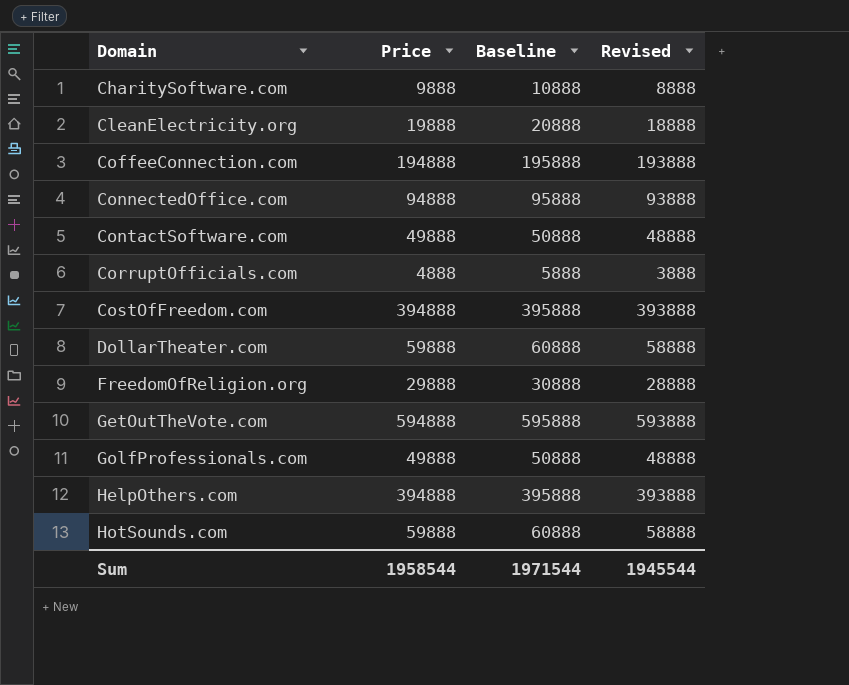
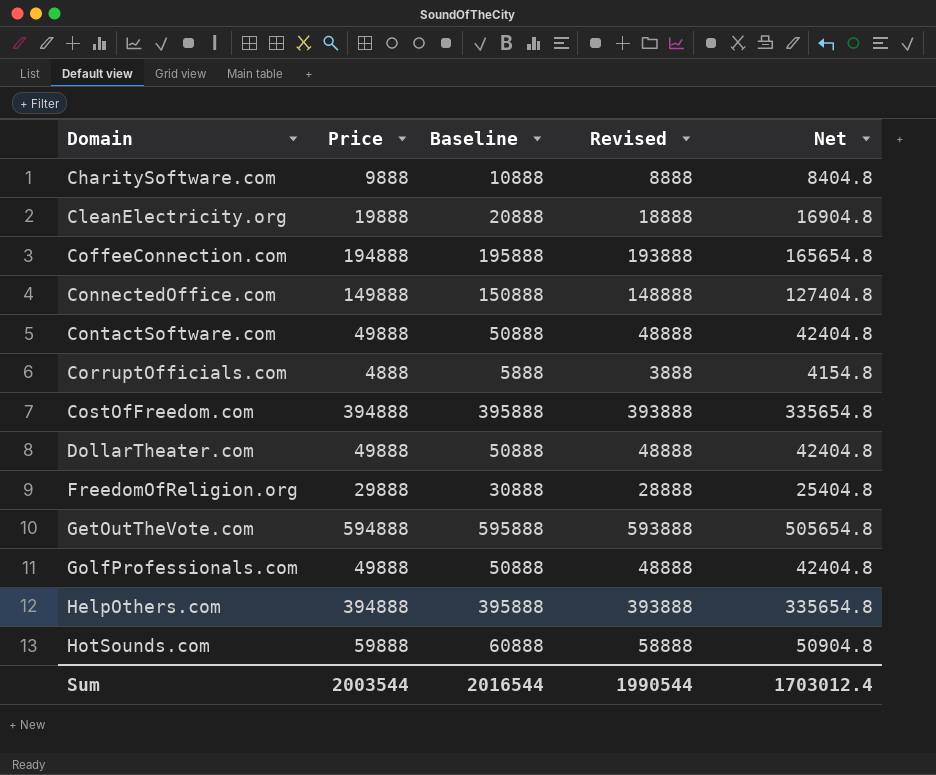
column Net | formula: none -> [Price] * 0.85
ConnectedOffice.com | Price: 94888 -> 149888
ConnectedOffice.com | Baseline: 95888 -> 150888
ConnectedOffice.com | Revised: 93888 -> 148888
DollarTheater.com | Price: 59888 -> 49888
DollarTheater.com | Baseline: 60888 -> 50888
DollarTheater.com | Revised: 58888 -> 48888
Sum | Price: 1958544 -> 2003544
Sum | Baseline: 1971544 -> 2016544
Sum | Revised: 1945544 -> 1990544

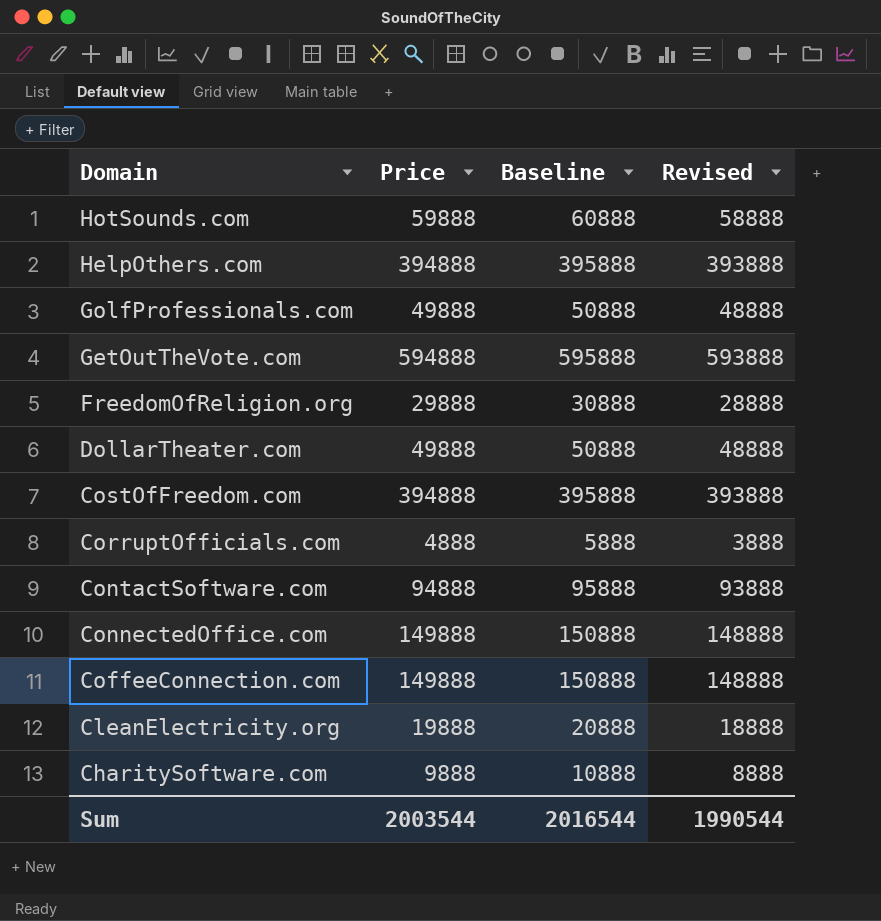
row order: Domain ascending -> Domain descending
column Net | formula: [Price] * 0.85 -> none
ContactSoftware.com | Price: 49888 -> 94888
ContactSoftware.com | Baseline: 50888 -> 95888
ContactSoftware.com | Revised: 48888 -> 93888
CoffeeConnection.com | Price: 194888 -> 149888
CoffeeConnection.com | Baseline: 195888 -> 150888
CoffeeConnection.com | Revised: 193888 -> 148888

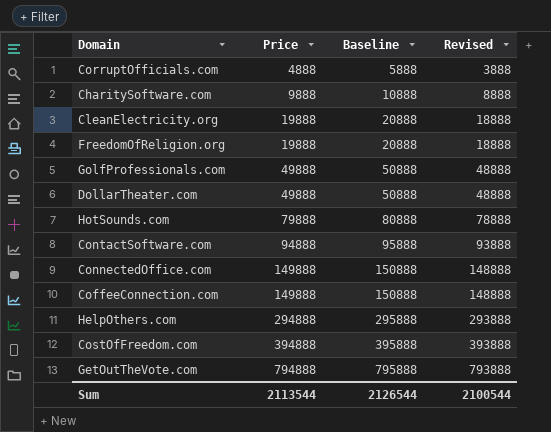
row order: Domain descending -> Price ascending
FreedomOfReligion.org | Price: 29888 -> 19888
FreedomOfReligion.org | Baseline: 30888 -> 20888
FreedomOfReligion.org | Revised: 28888 -> 18888
HotSounds.com | Price: 59888 -> 79888
HotSounds.com | Baseline: 60888 -> 80888
HotSounds.com | Revised: 58888 -> 78888
HelpOthers.com | Price: 394888 -> 294888
HelpOthers.com | Baseline: 395888 -> 295888
HelpOthers.com | Revised: 393888 -> 293888
GetOutTheVote.com | Price: 594888 -> 794888
GetOutTheVote.com | Baseline: 595888 -> 795888
GetOutTheVote.com | Revised: 593888 -> 793888
Sum | Price: 2003544 -> 2113544
Sum | Baseline: 2016544 -> 2126544
Sum | Revised: 1990544 -> 2100544

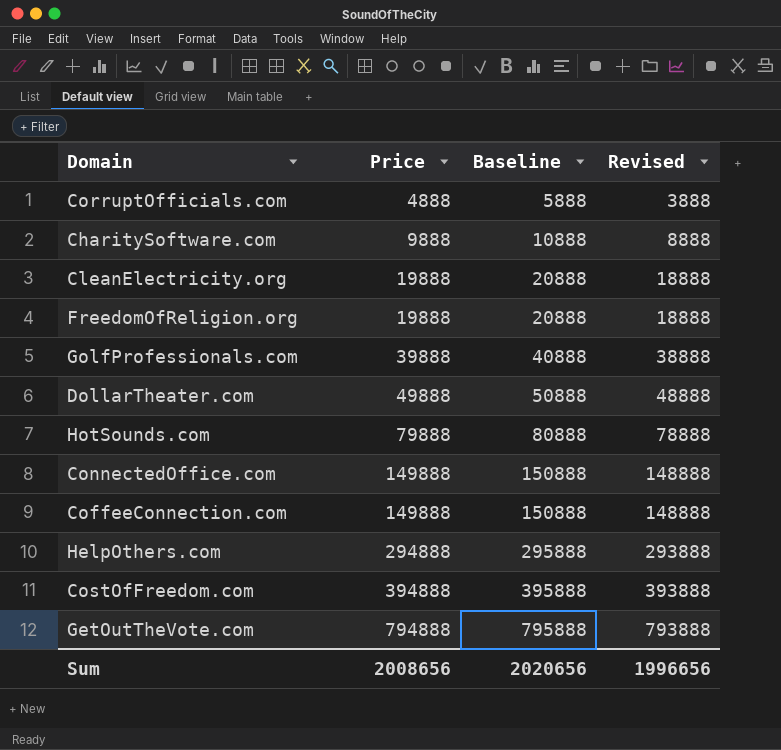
row ContactSoftware.com: 94888 | 95888 | 93888 -> none
GolfProfessionals.com | Price: 49888 -> 39888
GolfProfessionals.com | Baseline: 50888 -> 40888
GolfProfessionals.com | Revised: 48888 -> 38888
Sum | Price: 2113544 -> 2008656
Sum | Baseline: 2126544 -> 2020656
Sum | Revised: 2100544 -> 1996656

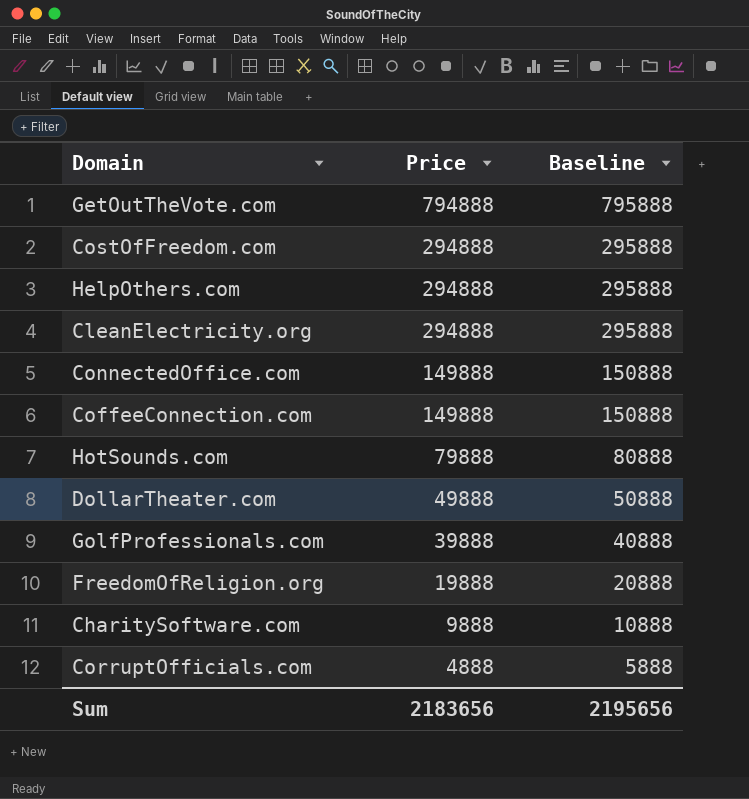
row order: Price ascending -> Price descending
column Revised | formula: [Price] - 1000 -> none
CostOfFreedom.com | Price: 394888 -> 294888
CostOfFreedom.com | Baseline: 395888 -> 295888
CleanElectricity.org | Price: 19888 -> 294888
CleanElectricity.org | Baseline: 20888 -> 295888
Sum | Price: 2008656 -> 2183656
Sum | Baseline: 2020656 -> 2195656

